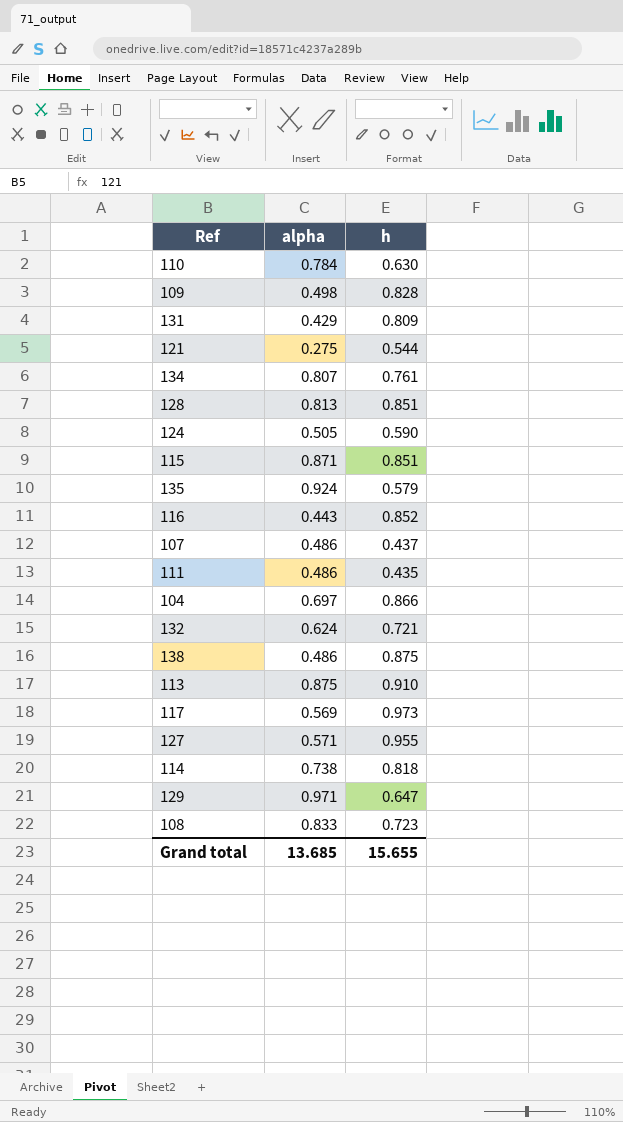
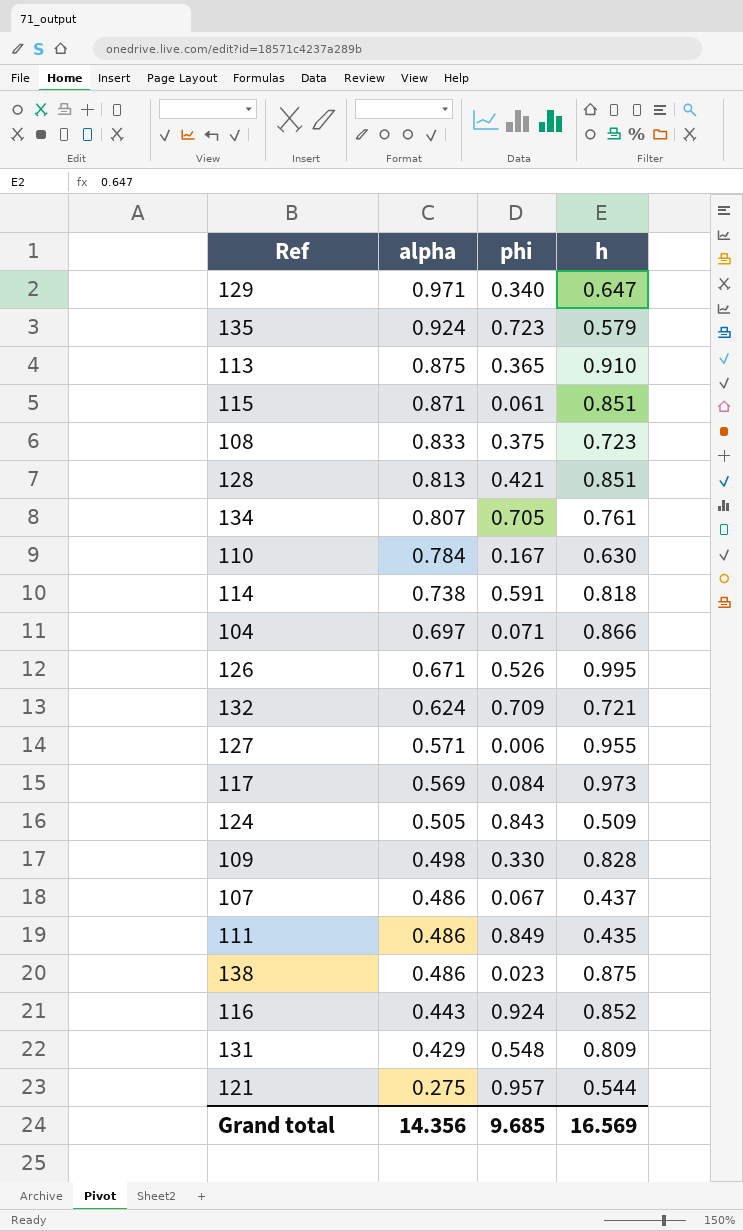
row order: none -> alpha descending
column phi | position: none -> 3
row 126: none -> 0.671 | 0.526 | 0.995
124 | h: 0.590 -> 0.509
Grand total | alpha: 13.685 -> 14.356
Grand total | h: 15.655 -> 16.569

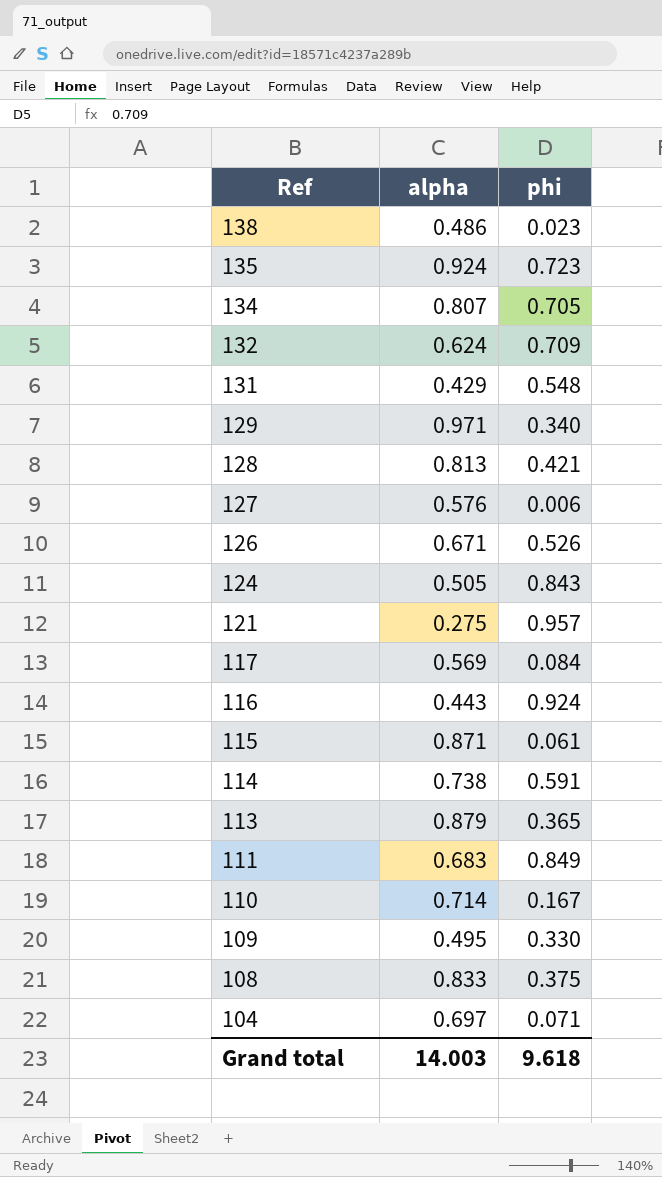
row order: alpha descending -> Ref descending
column h | position: 4 -> none
row 107: 0.486 | 0.067 | 0.437 -> none
127 | alpha: 0.571 -> 0.576
113 | alpha: 0.875 -> 0.879
111 | alpha: 0.486 -> 0.683
110 | alpha: 0.784 -> 0.714
109 | alpha: 0.498 -> 0.495
Grand total | alpha: 14.356 -> 14.003
Grand total | phi: 9.685 -> 9.618

